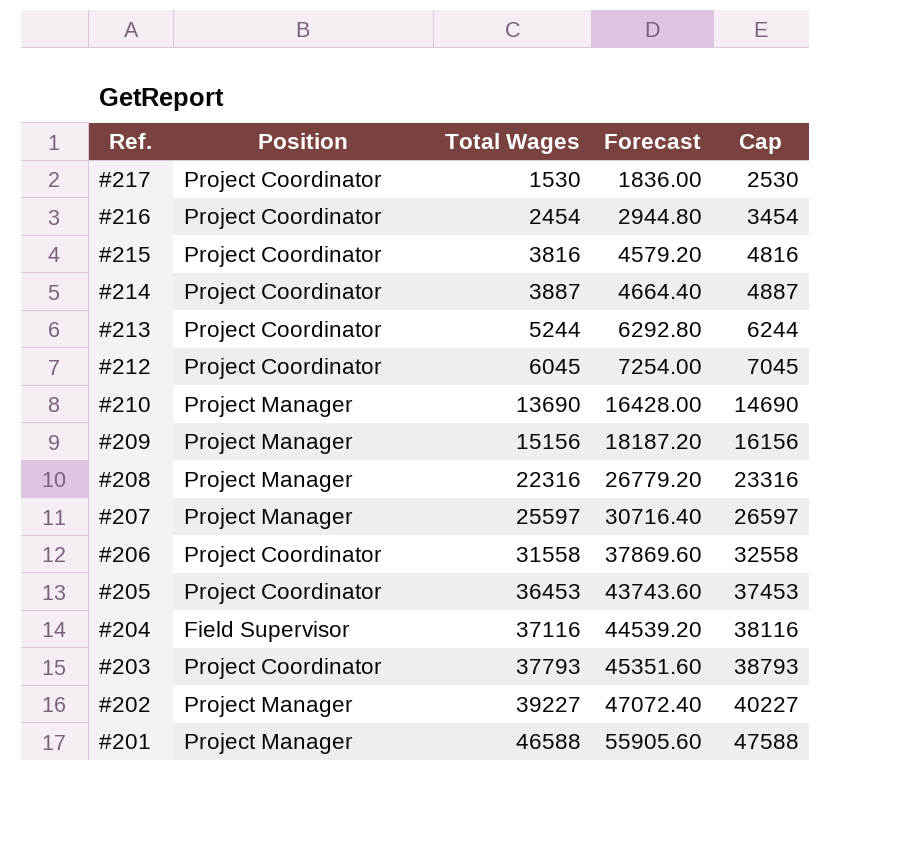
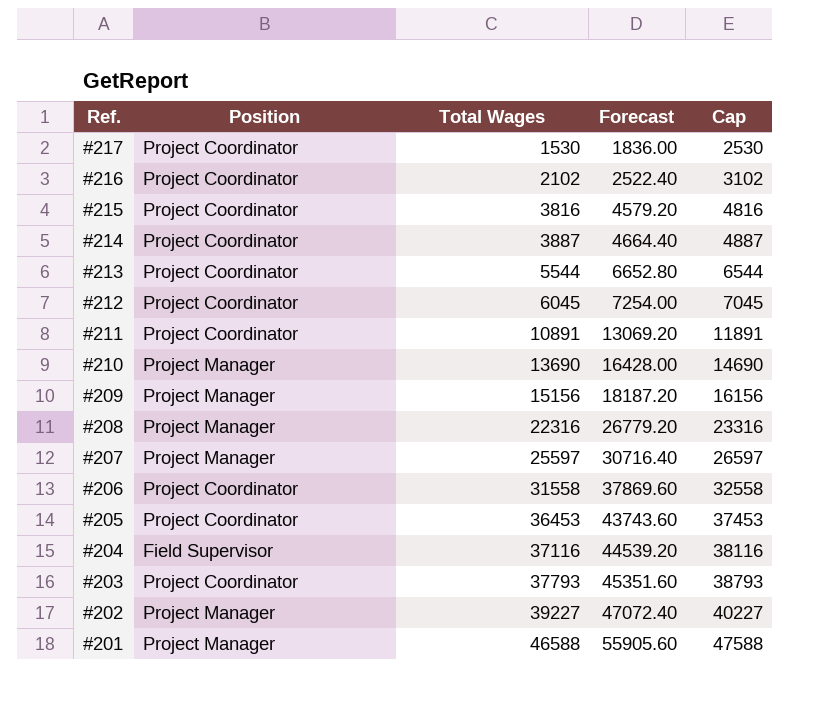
#216 | Total Wages: 2454 -> 2102
#216 | Forecast: 2944.80 -> 2522.40
#216 | Cap: 3454 -> 3102
#213 | Total Wages: 5244 -> 5544
#213 | Forecast: 6292.80 -> 6652.80
#213 | Cap: 6244 -> 6544
row #211: none -> Project Coordinator | 10891 | 13069.20 | 11891

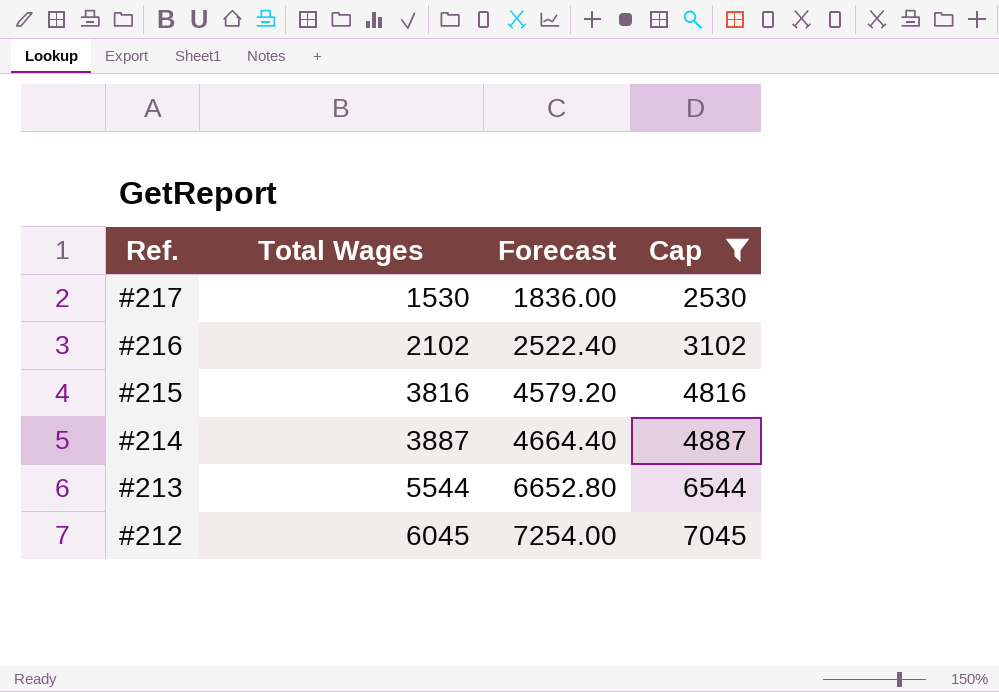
filter: none -> Cap <= 7045
column Position | position: 2 -> none

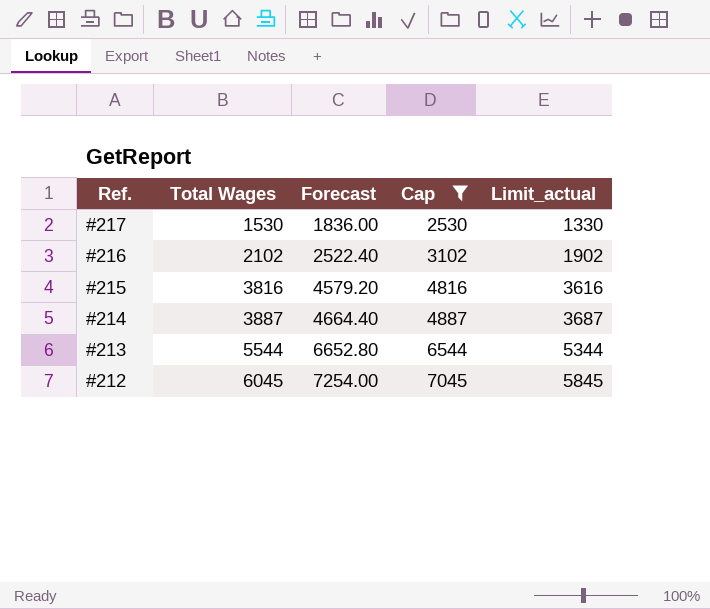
column Limit_actual | formula: none -> [Total Wages] - 200

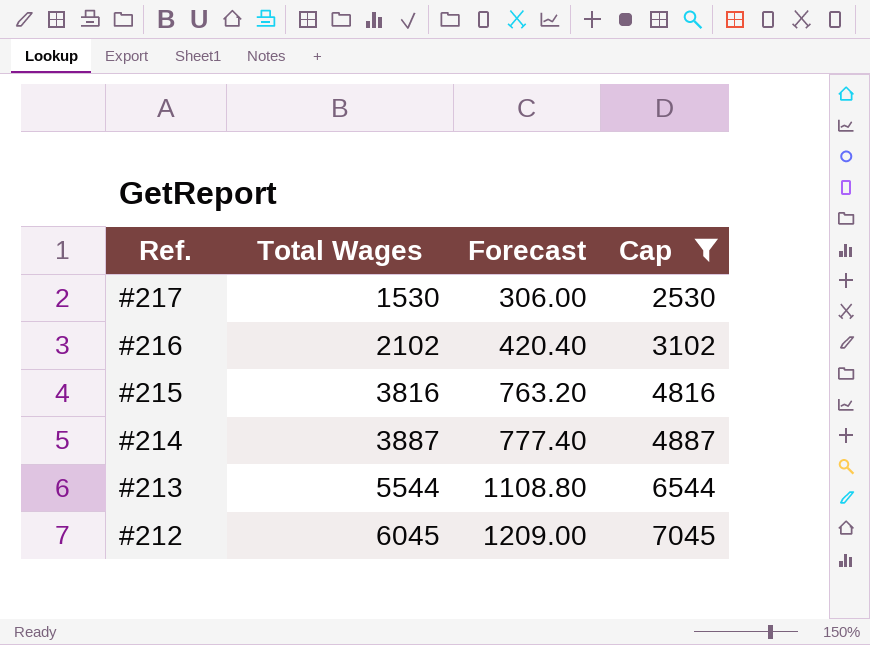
column Limit_actual | formula: [Total Wages] - 200 -> none
column Forecast | formula: [Total Wages] * 1.2 -> [Total Wages] * 0.2

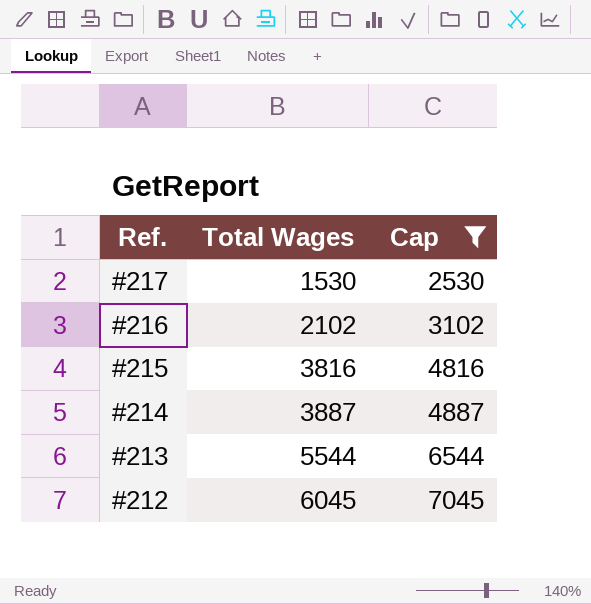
column Forecast | formula: [Total Wages] * 0.2 -> none

